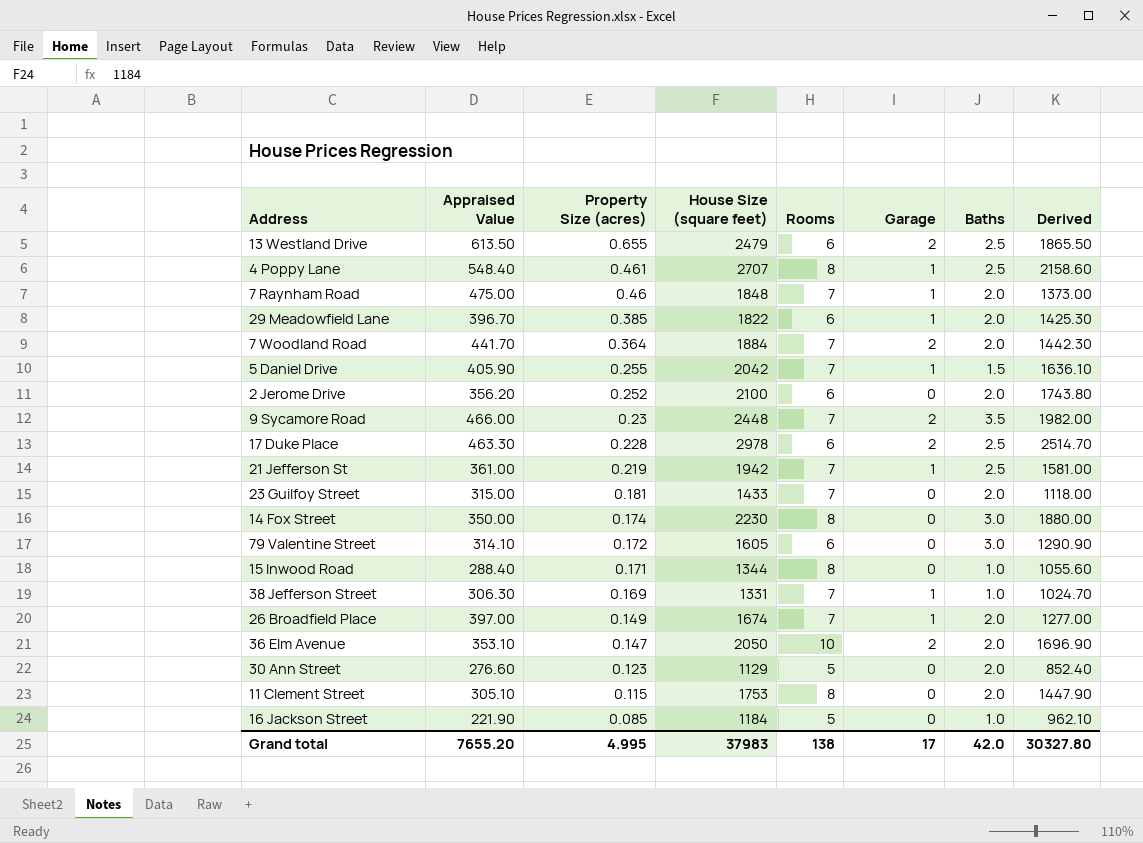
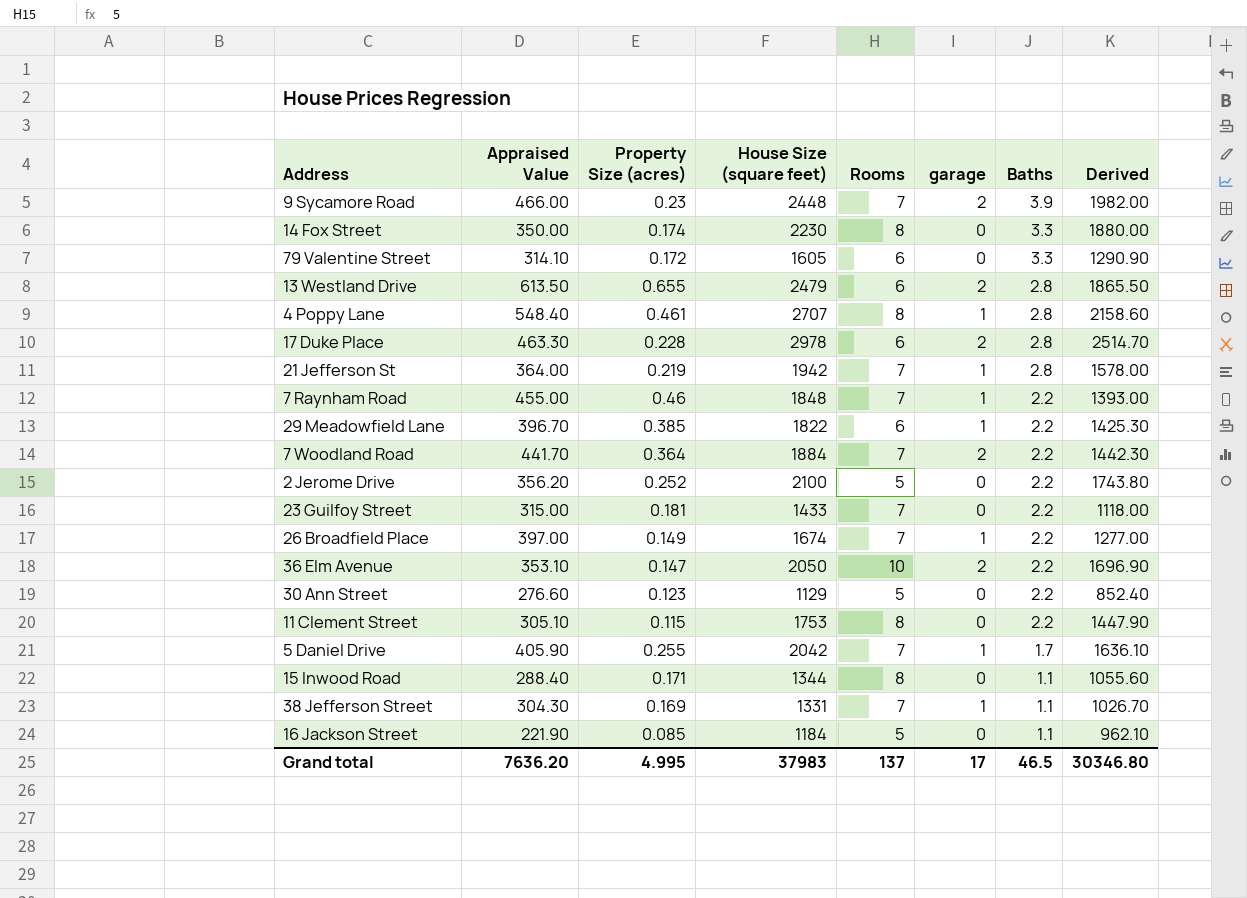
row order: Property Size (acres) descending -> Baths descending
column name: Garage -> garage
9 Sycamore Road | Baths: 3.5 -> 3.9
14 Fox Street | Baths: 3.0 -> 3.3
79 Valentine Street | Baths: 3.0 -> 3.3
13 Westland Drive | Baths: 2.5 -> 2.8
4 Poppy Lane | Baths: 2.5 -> 2.8
17 Duke Place | Baths: 2.5 -> 2.8
21 Jefferson St | Appraised Value: 361.00 -> 364.00
21 Jefferson St | Baths: 2.5 -> 2.8
21 Jefferson St | Derived: 1581.00 -> 1578.00
7 Raynham Road | Appraised Value: 475.00 -> 455.00
7 Raynham Road | Baths: 2.0 -> 2.2
7 Raynham Road | Derived: 1373.00 -> 1393.00
29 Meadowfield Lane | Baths: 2.0 -> 2.2
7 Woodland Road | Baths: 2.0 -> 2.2
2 Jerome Drive | Rooms: 6 -> 5
2 Jerome Drive | Baths: 2.0 -> 2.2
23 Guilfoy Street | Baths: 2.0 -> 2.2
26 Broadfield Place | Baths: 2.0 -> 2.2
36 Elm Avenue | Baths: 2.0 -> 2.2
30 Ann Street | Baths: 2.0 -> 2.2
11 Clement Street | Baths: 2.0 -> 2.2
5 Daniel Drive | Baths: 1.5 -> 1.7
15 Inwood Road | Baths: 1.0 -> 1.1
38 Jefferson Street | Appraised Value: 306.30 -> 304.30
38 Jefferson Street | Baths: 1.0 -> 1.1
38 Jefferson Street | Derived: 1024.70 -> 1026.70
16 Jackson Street | Baths: 1.0 -> 1.1
Grand total | Appraised Value: 7655.20 -> 7636.20
Grand total | Rooms: 138 -> 137
Grand total | Baths: 42.0 -> 46.5
Grand total | Derived: 30327.80 -> 30346.80

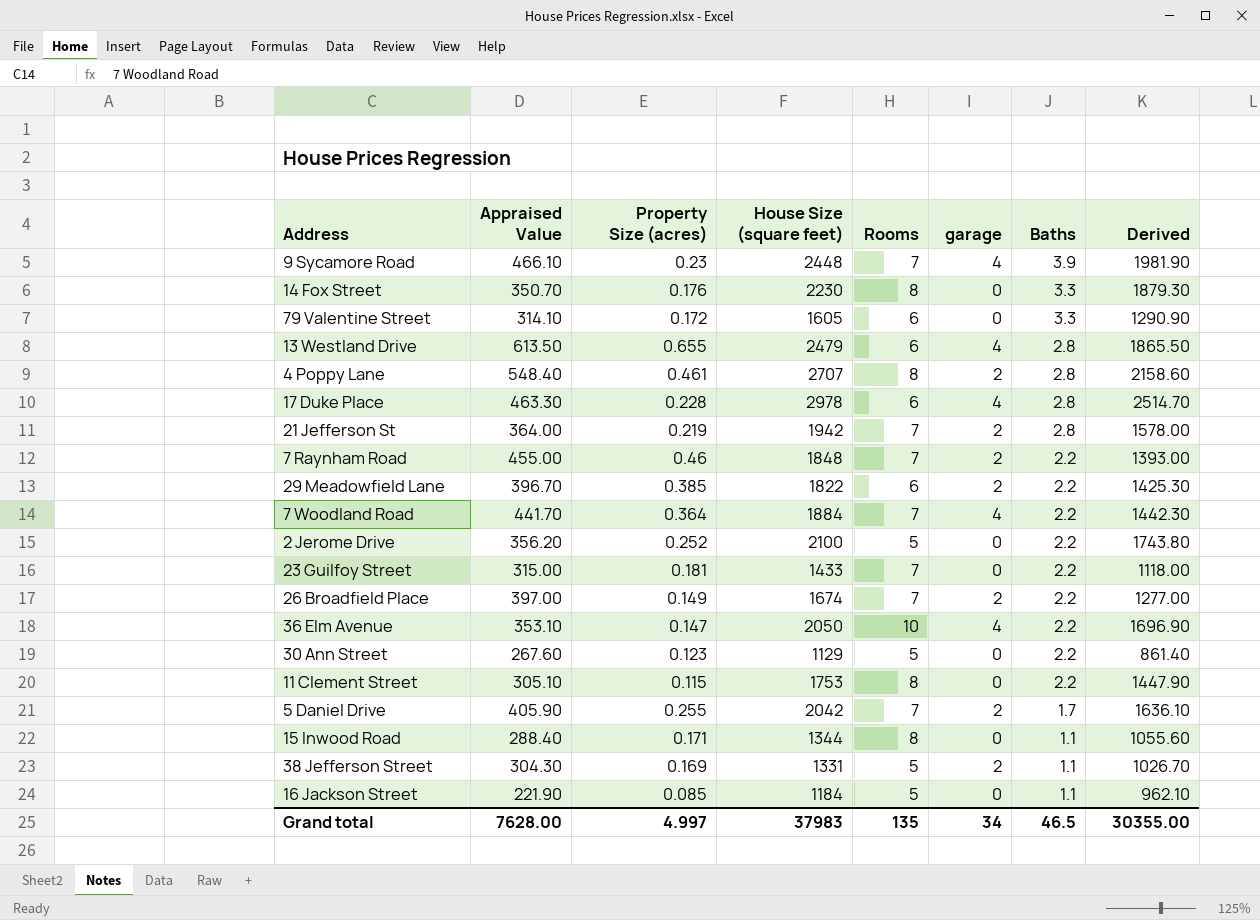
9 Sycamore Road | Appraised Value: 466.00 -> 466.10
9 Sycamore Road | garage: 2 -> 4
9 Sycamore Road | Derived: 1982.00 -> 1981.90
14 Fox Street | Appraised Value: 350.00 -> 350.70
14 Fox Street | Property Size (acres): 0.174 -> 0.176
14 Fox Street | Derived: 1880.00 -> 1879.30
13 Westland Drive | garage: 2 -> 4
4 Poppy Lane | garage: 1 -> 2
17 Duke Place | garage: 2 -> 4
21 Jefferson St | garage: 1 -> 2
7 Raynham Road | garage: 1 -> 2
29 Meadowfield Lane | garage: 1 -> 2
7 Woodland Road | garage: 2 -> 4
26 Broadfield Place | garage: 1 -> 2
36 Elm Avenue | garage: 2 -> 4
30 Ann Street | Appraised Value: 276.60 -> 267.60
30 Ann Street | Derived: 852.40 -> 861.40
5 Daniel Drive | garage: 1 -> 2
38 Jefferson Street | Rooms: 7 -> 5
38 Jefferson Street | garage: 1 -> 2
Grand total | Appraised Value: 7636.20 -> 7628.00
Grand total | Property Size (acres): 4.995 -> 4.997
Grand total | Rooms: 137 -> 135
Grand total | garage: 17 -> 34
Grand total | Derived: 30346.80 -> 30355.00

